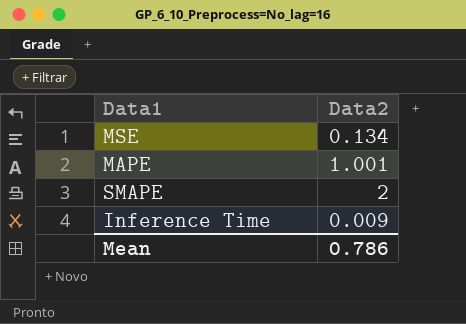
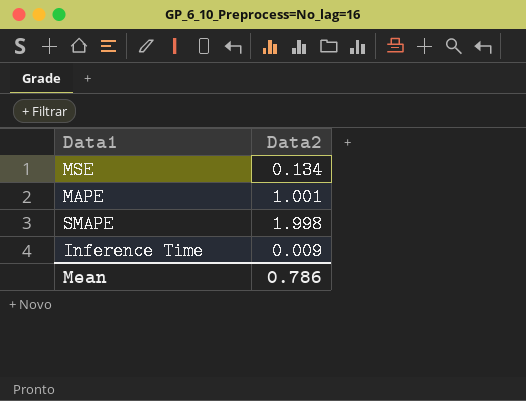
SMAPE | Data2: 2 -> 1.998

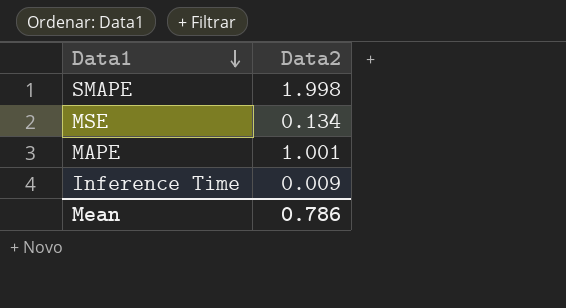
row order: none -> Data1 descending

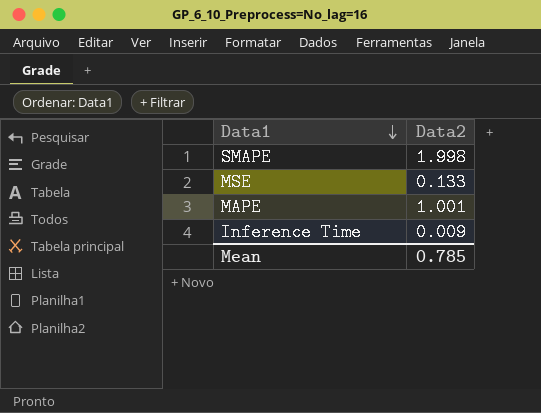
MSE | Data2: 0.134 -> 0.133
Mean | Data2: 0.786 -> 0.785

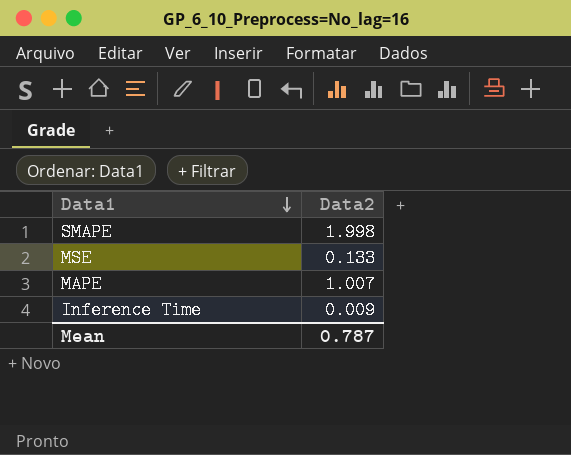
MAPE | Data2: 1.001 -> 1.007
Mean | Data2: 0.785 -> 0.787

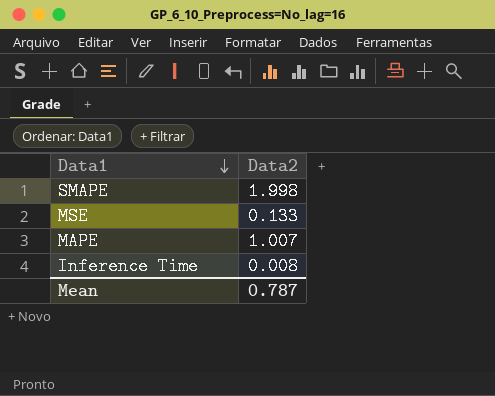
Inference Time | Data2: 0.009 -> 0.008

